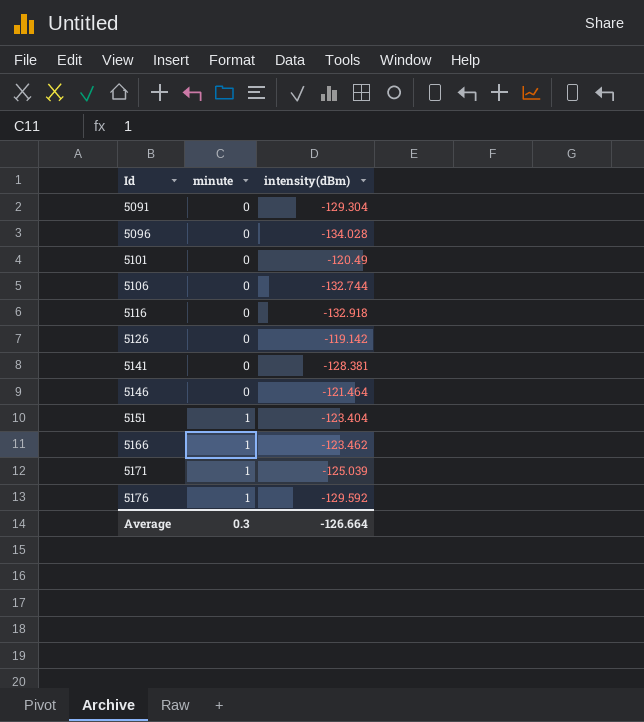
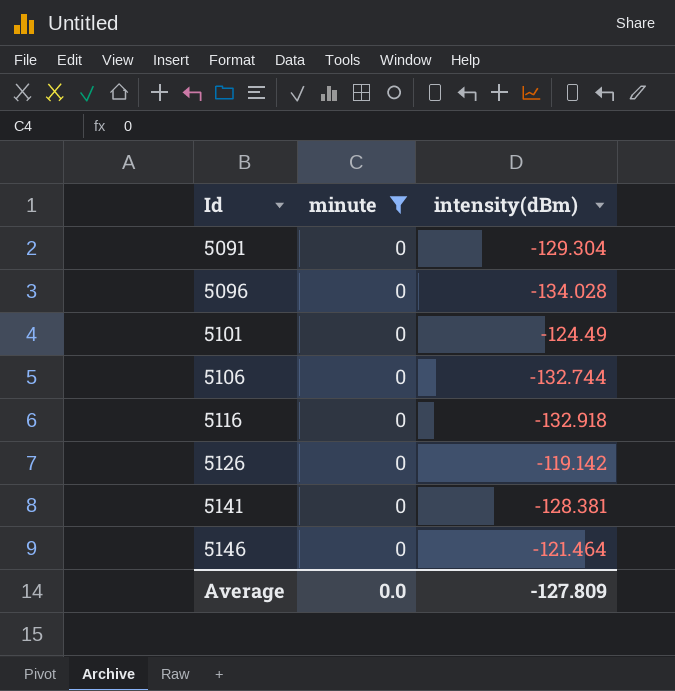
filter: none -> minute = 0
5101 | intensity(dBm): -120.49 -> -124.49
Average | minute: 0.3 -> 0.0
Average | intensity(dBm): -126.664 -> -127.809

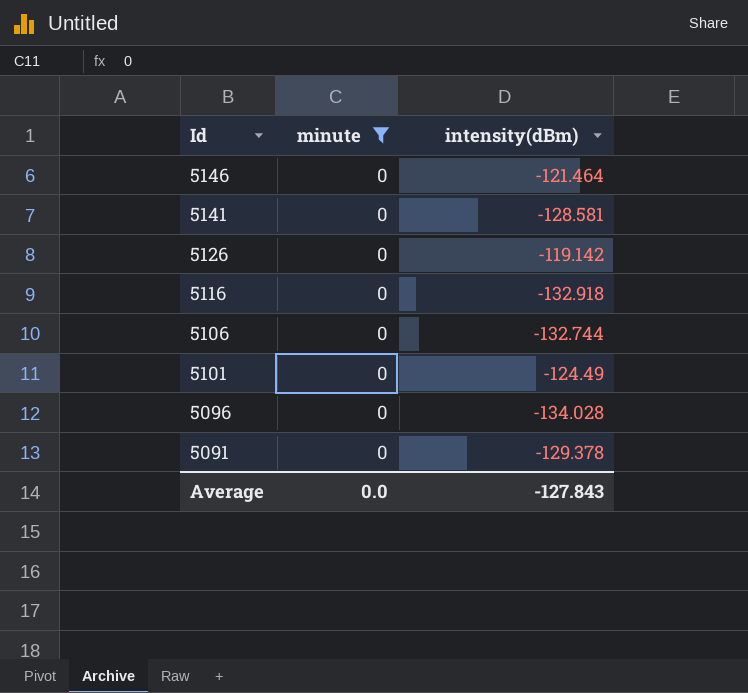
row order: Id ascending -> Id descending
5141 | intensity(dBm): -128.381 -> -128.581
5091 | intensity(dBm): -129.304 -> -129.378
Average | intensity(dBm): -127.809 -> -127.843

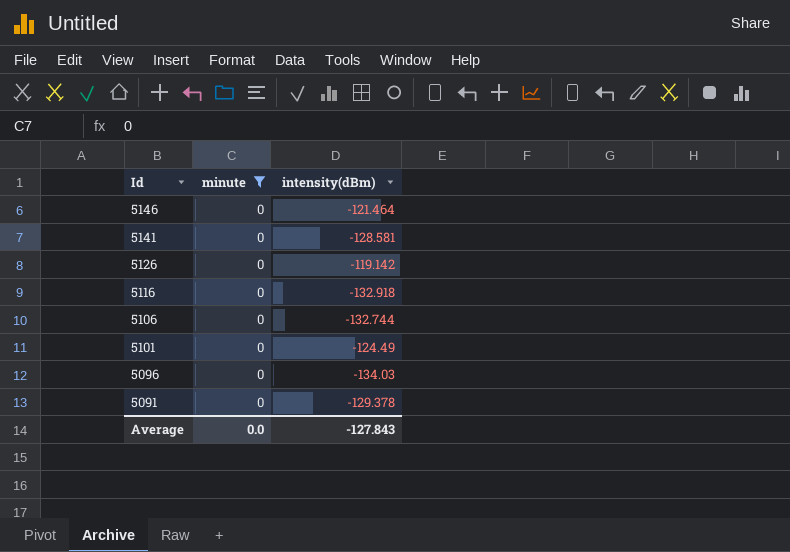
5096 | intensity(dBm): -134.028 -> -134.03

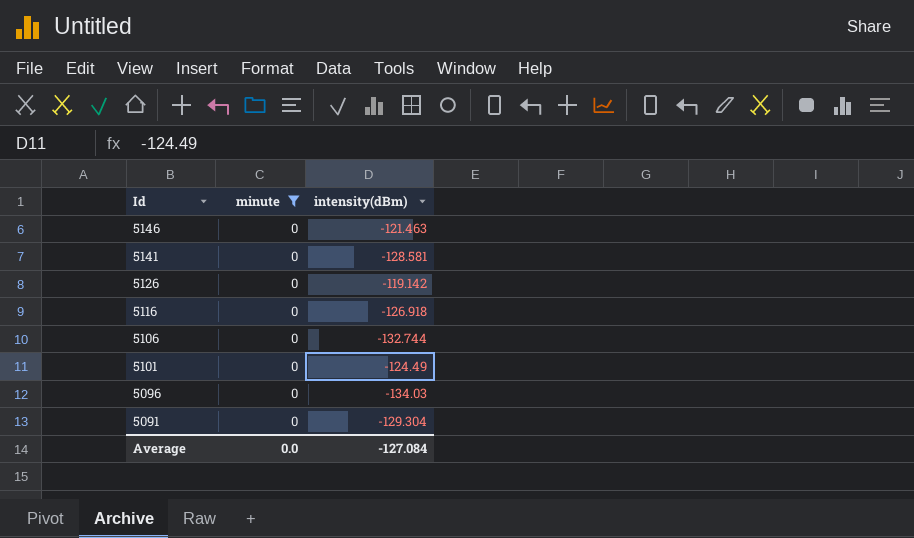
5146 | intensity(dBm): -121.464 -> -121.463
5116 | intensity(dBm): -132.918 -> -126.918
5091 | intensity(dBm): -129.378 -> -129.304
Average | intensity(dBm): -127.843 -> -127.084

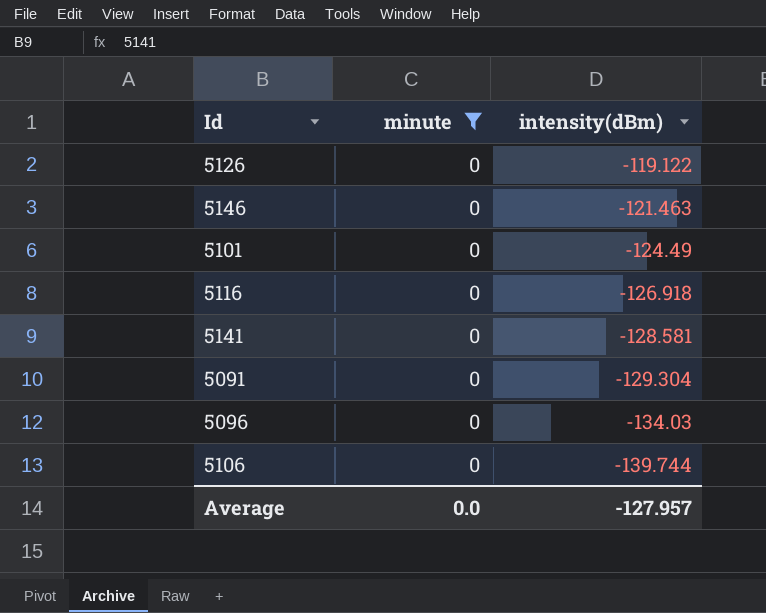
row order: Id descending -> intensity(dBm) descending
5126 | intensity(dBm): -119.142 -> -119.122
5106 | intensity(dBm): -132.744 -> -139.744
Average | intensity(dBm): -127.084 -> -127.957

